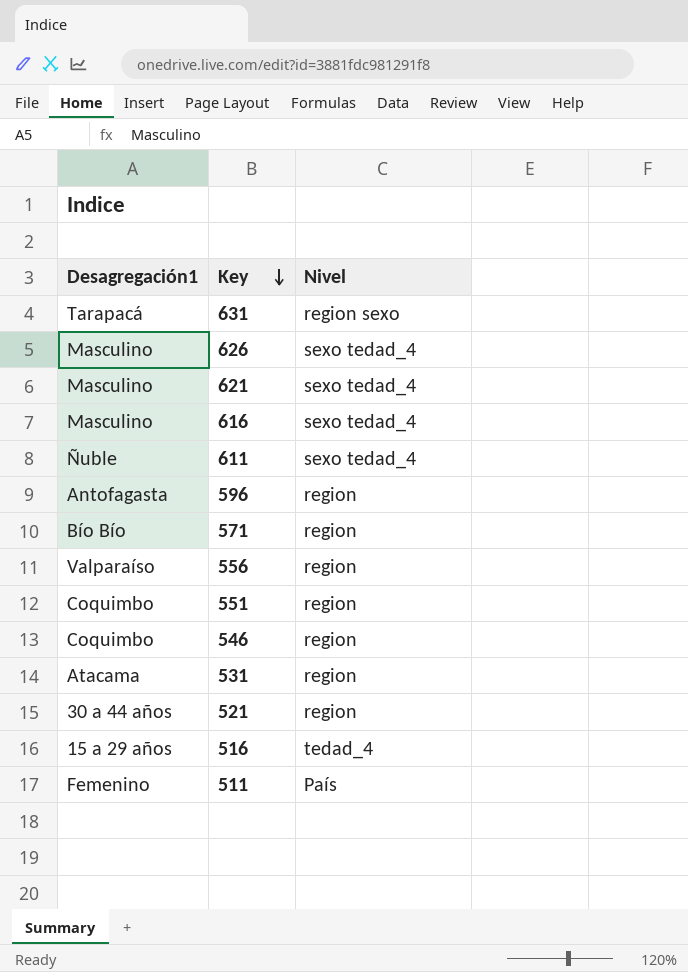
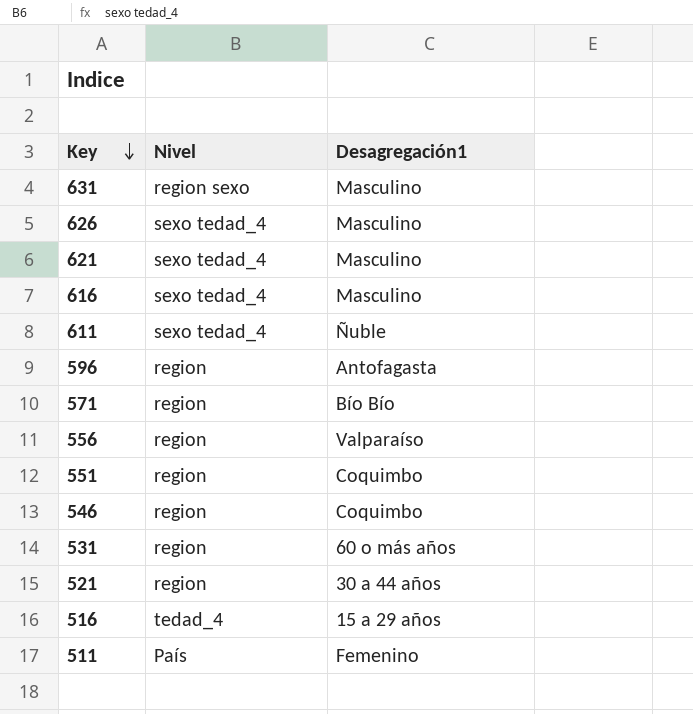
column Desagregación1 | position: 1 -> 3
631 | Desagregación1: Tarapacá -> Masculino
531 | Desagregación1: Atacama -> 60 o más años

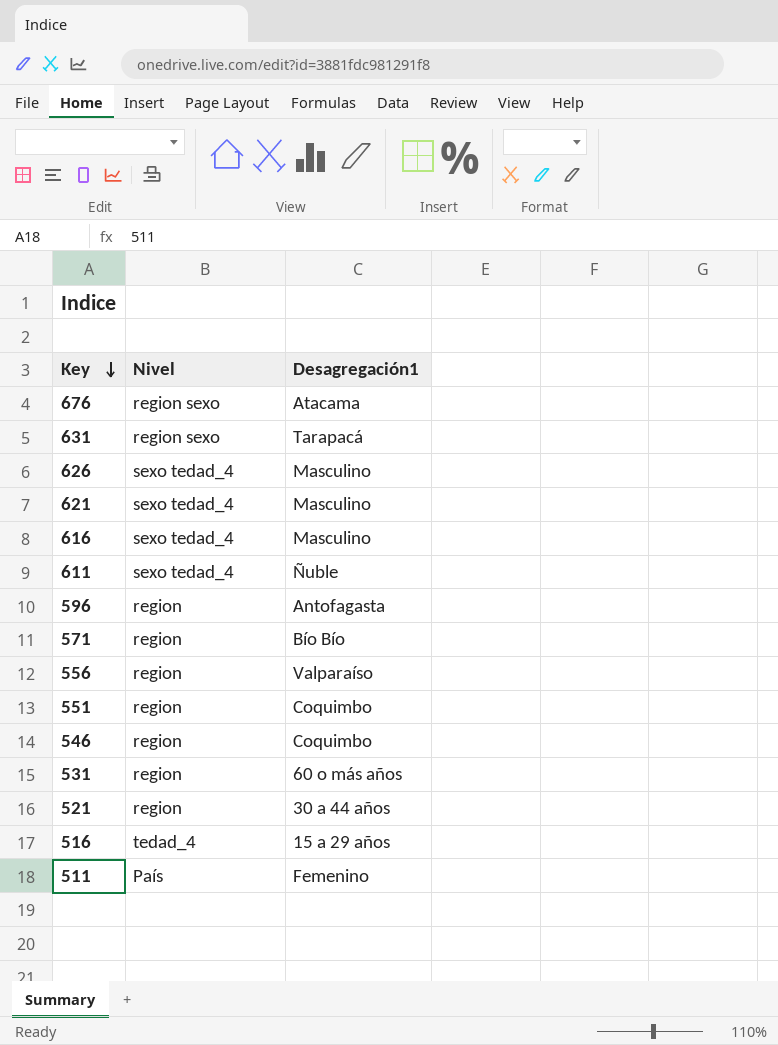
row 676: none -> region sexo | Atacama
631 | Desagregación1: Masculino -> Tarapacá

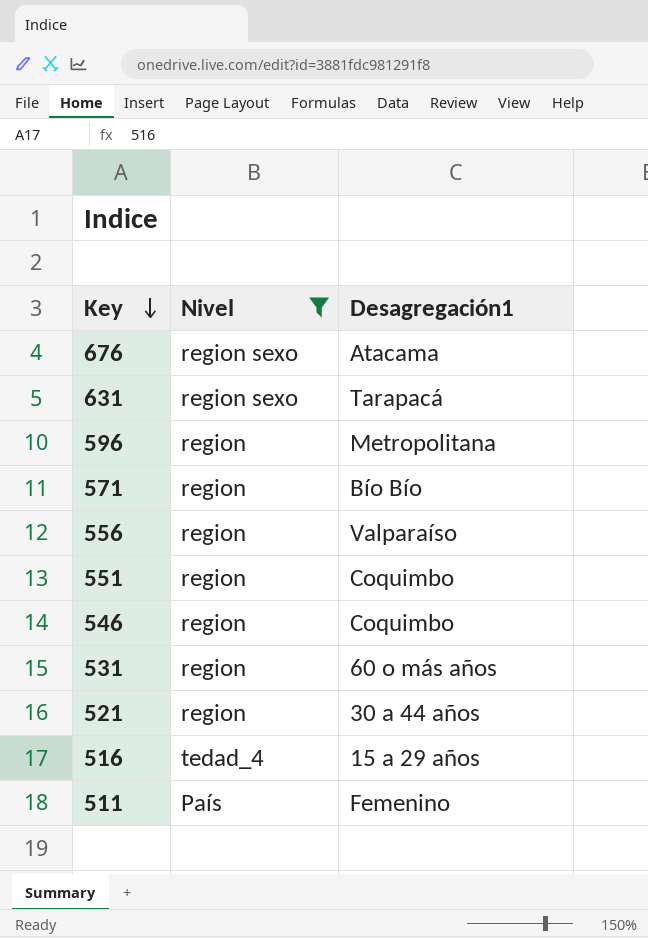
filter: none -> Nivel != sexo tedad_4
596 | Desagregación1: Antofagasta -> Metropolitana

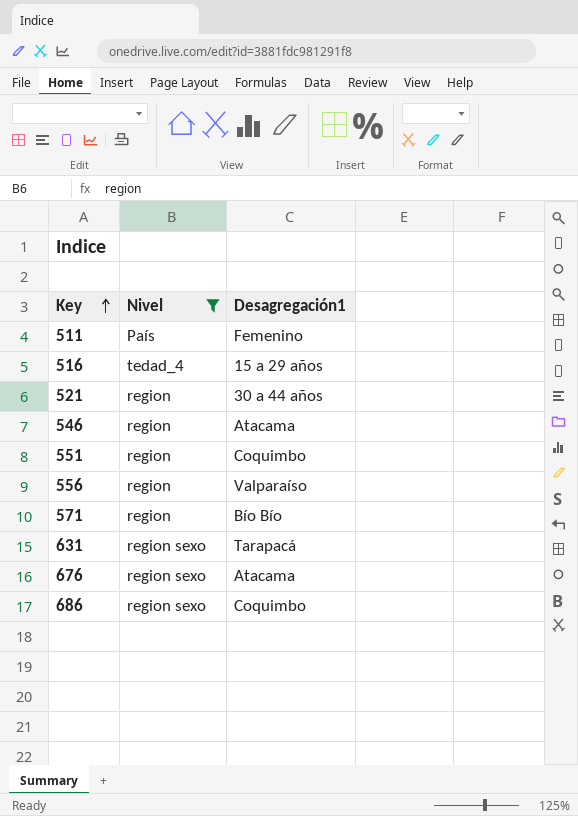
row order: Key descending -> Key ascending
row 596: region | Metropolitana -> none
row 531: region | 60 o más años -> none
546 | Desagregación1: Coquimbo -> Atacama
row 686: none -> region sexo | Coquimbo

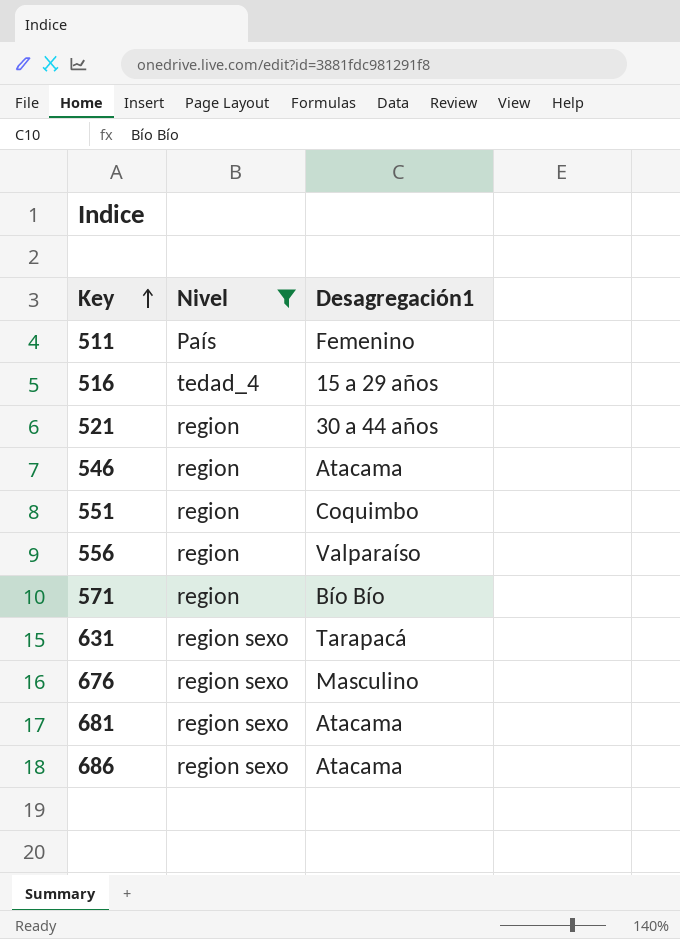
676 | Desagregación1: Atacama -> Masculino
row 681: none -> region sexo | Atacama
686 | Desagregación1: Coquimbo -> Atacama

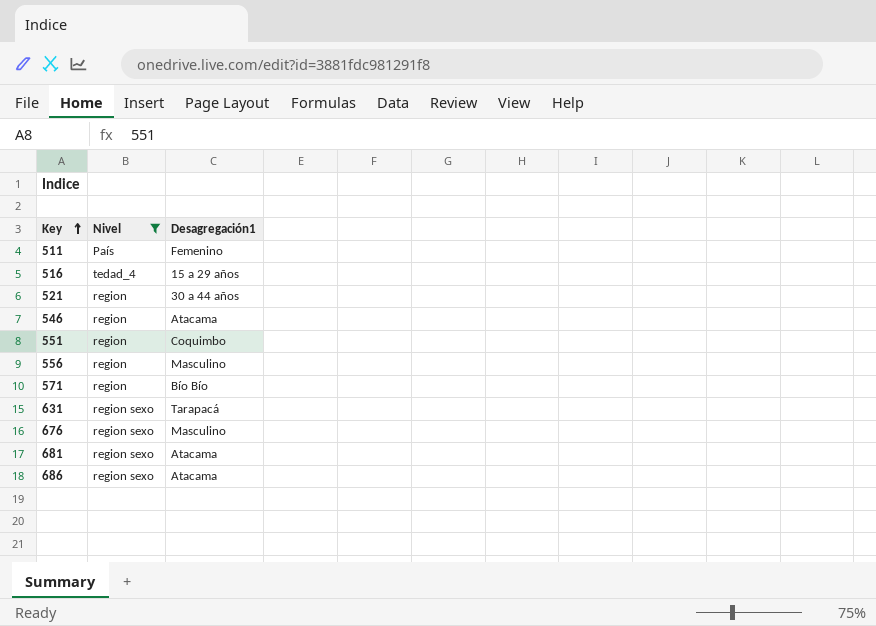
556 | Desagregación1: Valparaíso -> Masculino

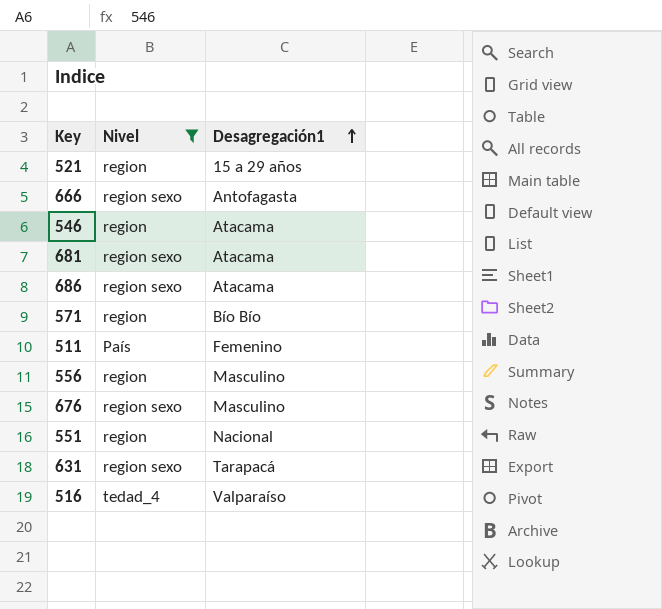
row order: Key ascending -> Desagregación1 ascending
521 | Desagregación1: 30 a 44 años -> 15 a 29 años
row 666: none -> region sexo | Antofagasta
551 | Desagregación1: Coquimbo -> Nacional
516 | Desagregación1: 15 a 29 años -> Valparaíso

